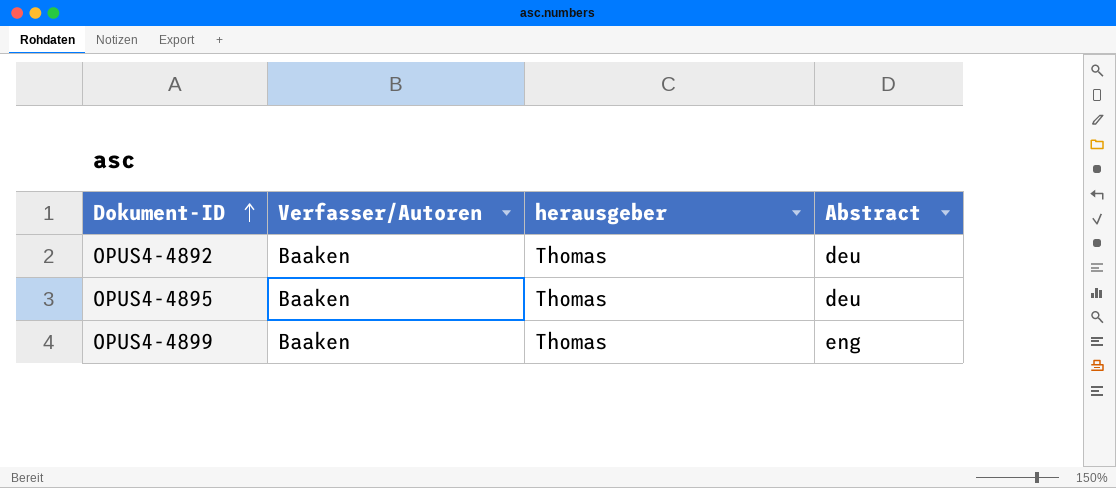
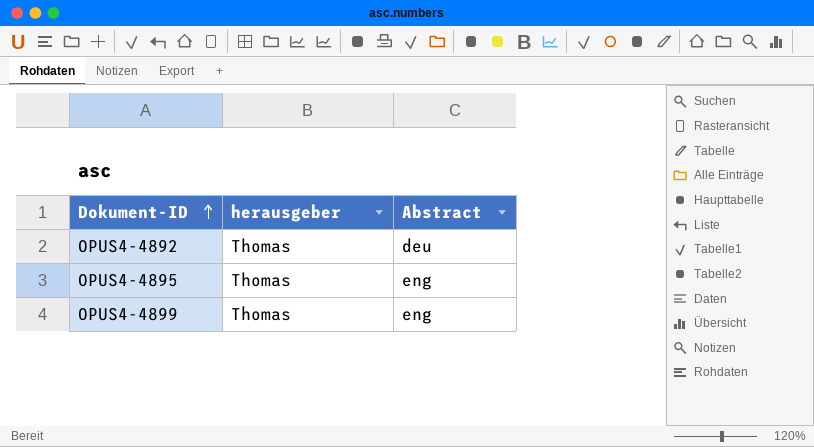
column Verfasser/Autoren | position: 2 -> none
OPUS4-4895 | Abstract: deu -> eng

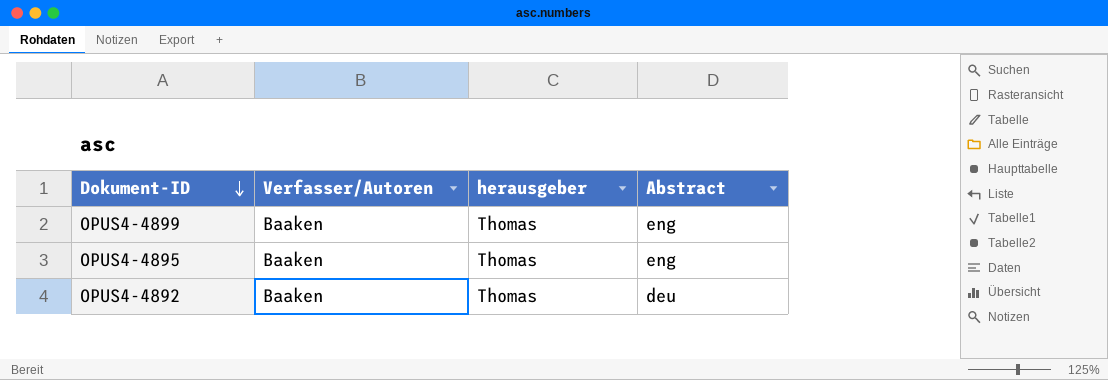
row order: Dokument-ID ascending -> Dokument-ID descending
column Verfasser/Autoren | position: none -> 2

